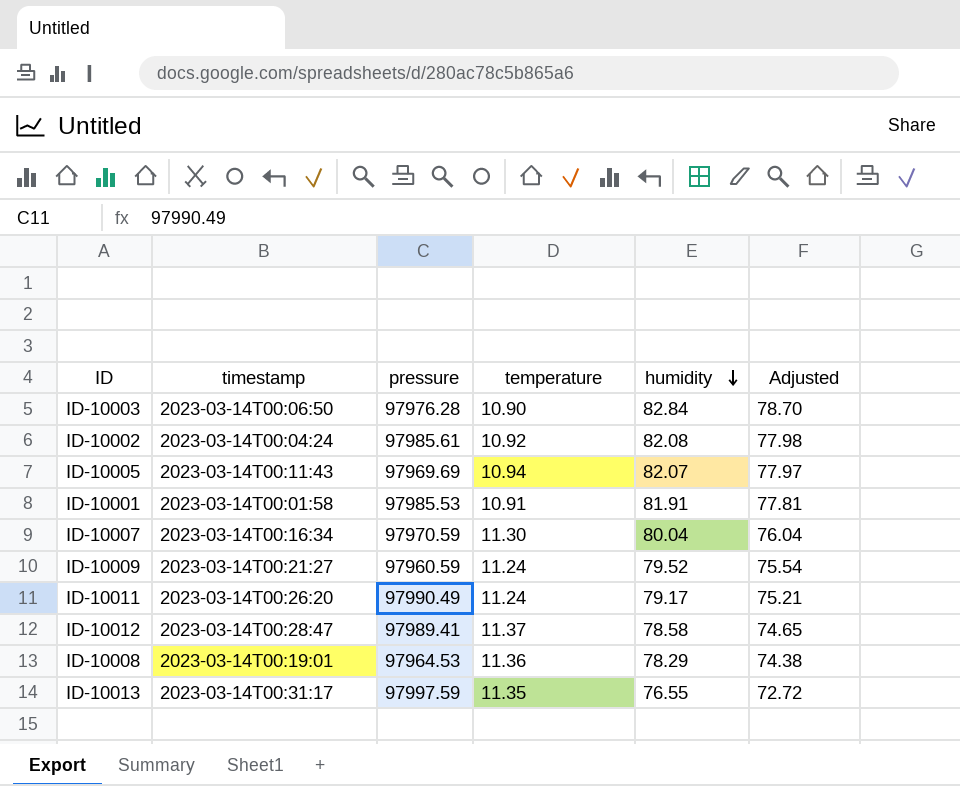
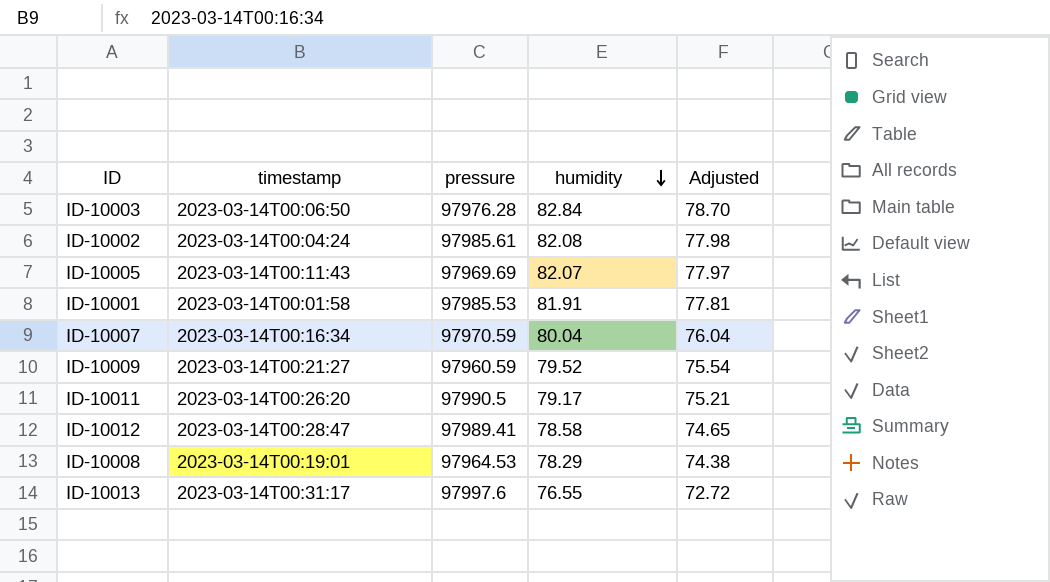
column temperature | position: 4 -> none
ID-10011 | pressure: 97990.49 -> 97990.5
ID-10013 | pressure: 97997.59 -> 97997.6

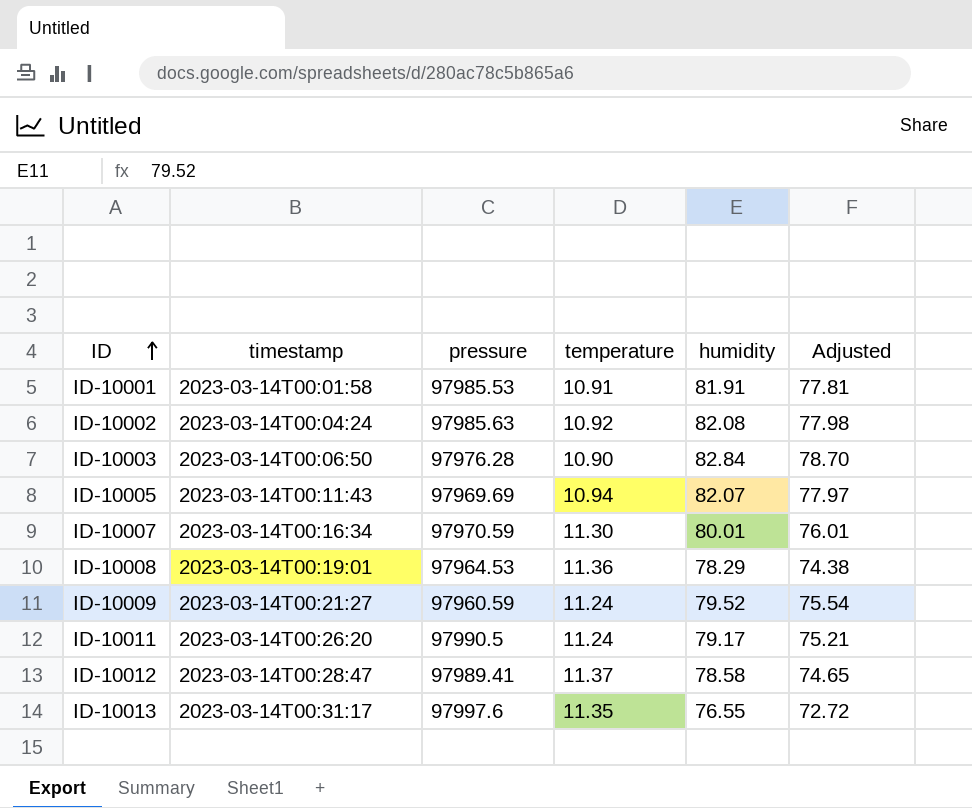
row order: humidity descending -> ID ascending
column temperature | position: none -> 4
ID-10002 | pressure: 97985.61 -> 97985.63
ID-10007 | humidity: 80.04 -> 80.01
ID-10007 | Adjusted: 76.04 -> 76.01

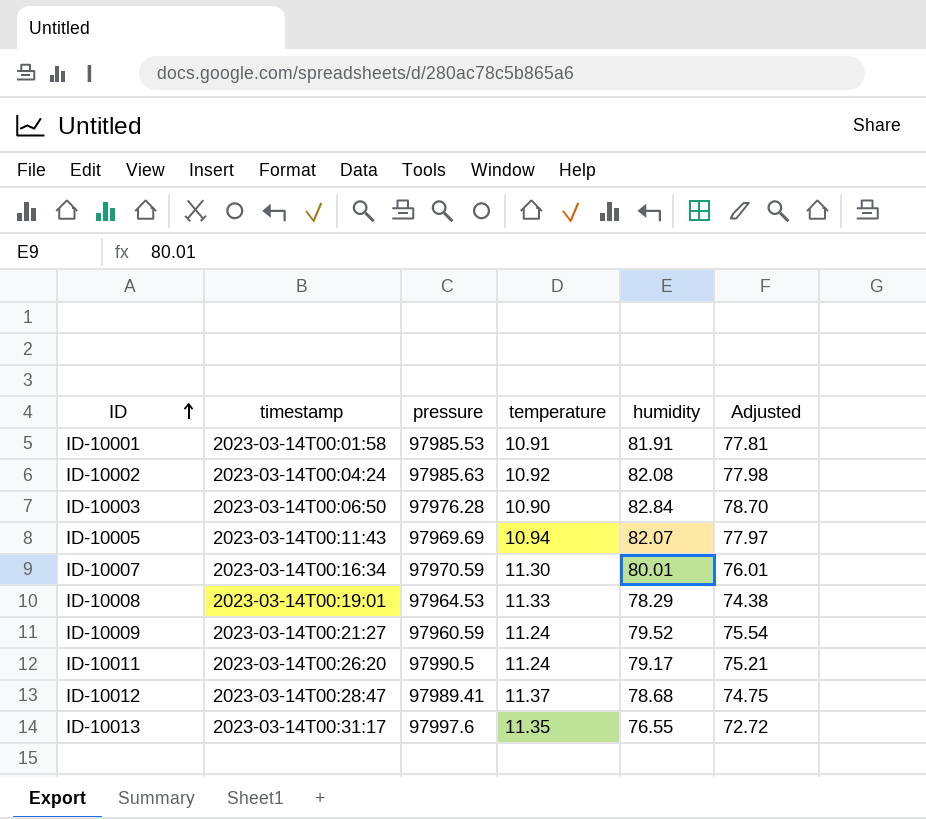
ID-10008 | temperature: 11.36 -> 11.33
ID-10012 | humidity: 78.58 -> 78.68
ID-10012 | Adjusted: 74.65 -> 74.75

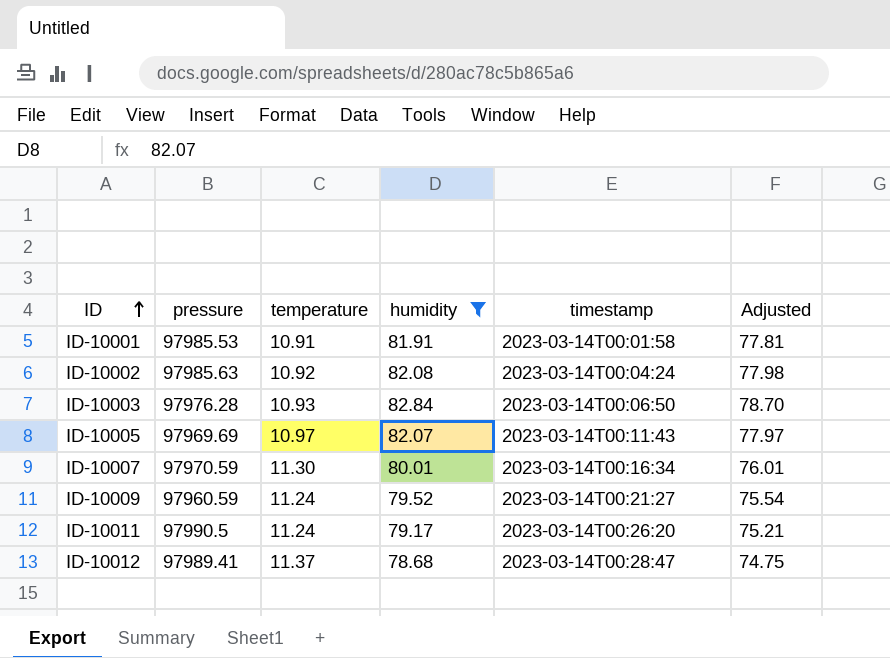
filter: none -> humidity >= 78.68
column timestamp | position: 2 -> 5
ID-10003 | temperature: 10.90 -> 10.93
ID-10005 | temperature: 10.94 -> 10.97

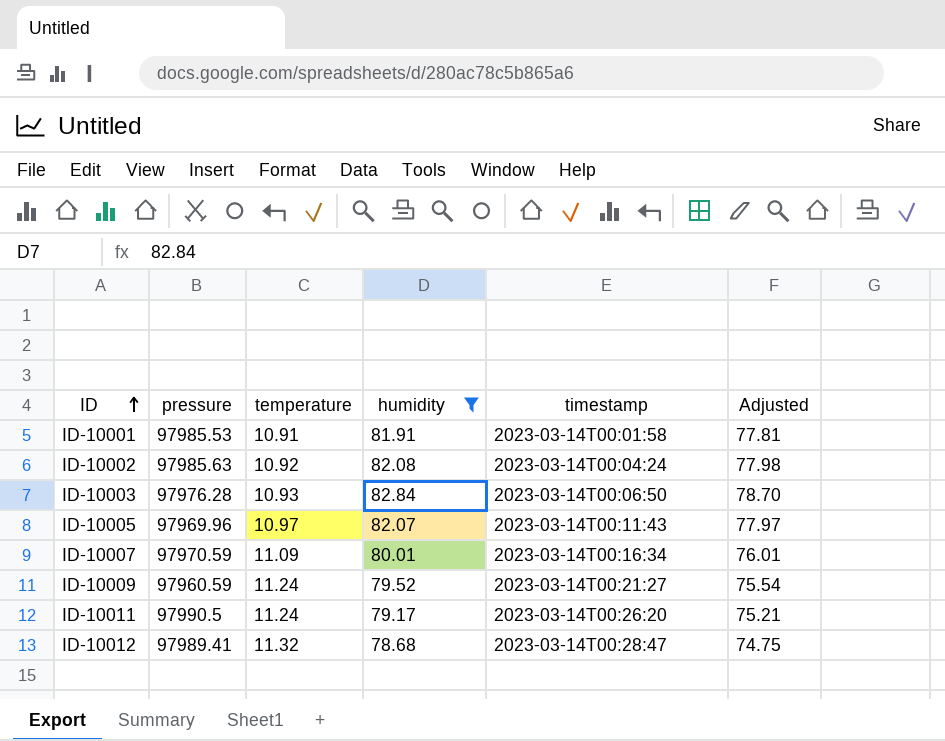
ID-10005 | pressure: 97969.69 -> 97969.96
ID-10007 | temperature: 11.30 -> 11.09
ID-10012 | temperature: 11.37 -> 11.32

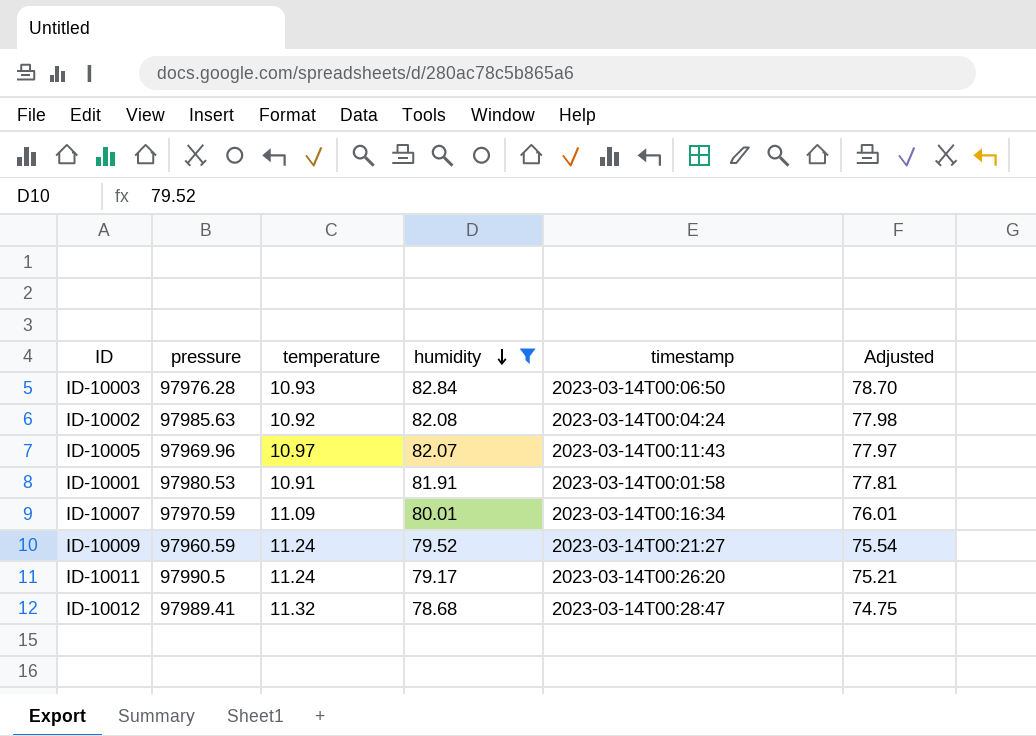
row order: ID ascending -> humidity descending
ID-10001 | pressure: 97985.53 -> 97980.53

